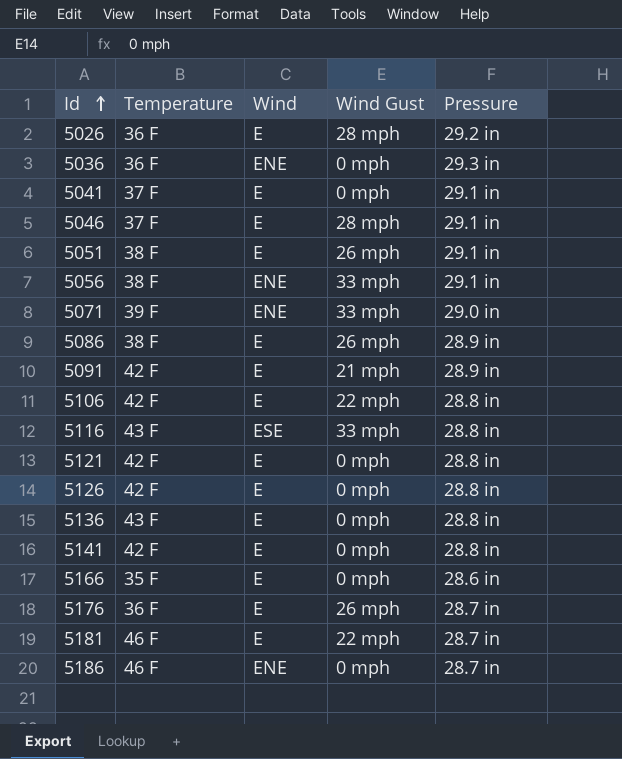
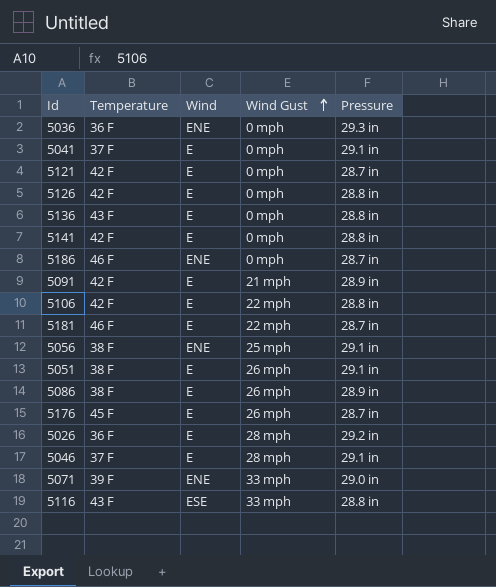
row order: Id ascending -> Wind Gust ascending
row 5166: 35 F | E | 0 mph | 28.6 in -> none
5121 | Pressure: 28.8 in -> 28.7 in
5056 | Wind Gust: 33 mph -> 25 mph
5176 | Temperature: 36 F -> 45 F

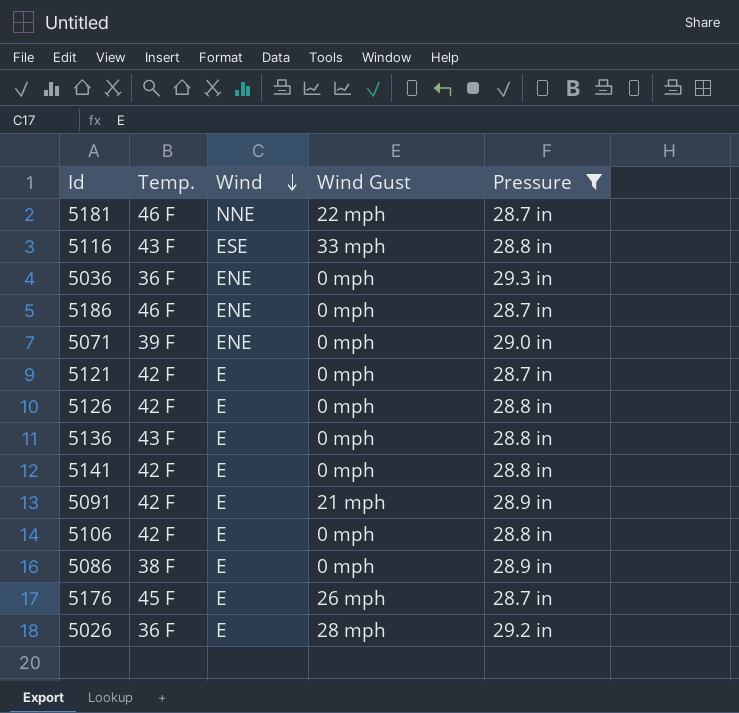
filter: none -> Pressure != 29.1 in
row order: Wind Gust ascending -> Wind descending
column name: Temperature -> Temp.
5181 | Wind: E -> NNE
5071 | Wind Gust: 33 mph -> 0 mph
5106 | Wind Gust: 22 mph -> 0 mph
5086 | Wind Gust: 26 mph -> 0 mph

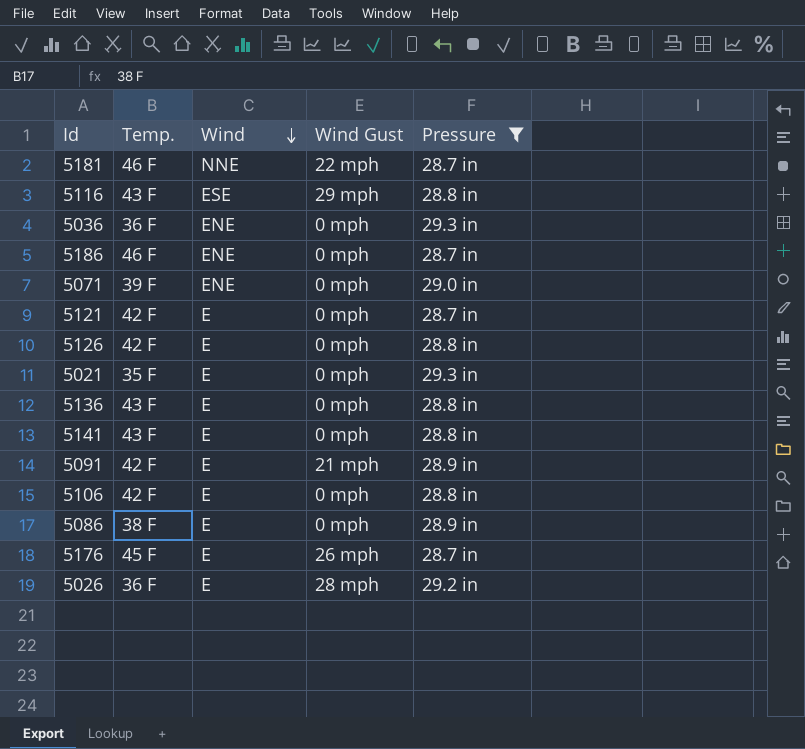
5116 | Wind Gust: 33 mph -> 29 mph
row 5021: none -> 35 F | E | 0 mph | 29.3 in
5141 | Temp.: 42 F -> 43 F

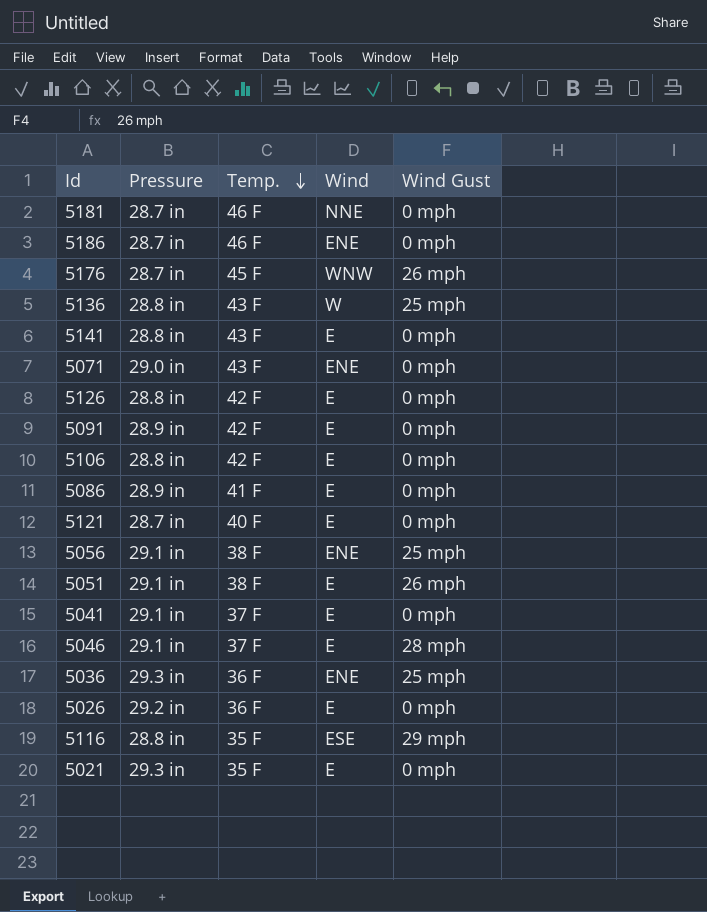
filter: Pressure != 29.1 in -> none
row order: Wind descending -> Temp. descending
column Pressure | position: 5 -> 2
5181 | Wind Gust: 22 mph -> 0 mph
5176 | Wind: E -> WNW
5136 | Wind: E -> W
5136 | Wind Gust: 0 mph -> 25 mph
5071 | Temp.: 39 F -> 43 F
5091 | Wind Gust: 21 mph -> 0 mph
5086 | Temp.: 38 F -> 41 F
5121 | Temp.: 42 F -> 40 F
5036 | Wind Gust: 0 mph -> 25 mph
5026 | Wind Gust: 28 mph -> 0 mph
5116 | Temp.: 43 F -> 35 F

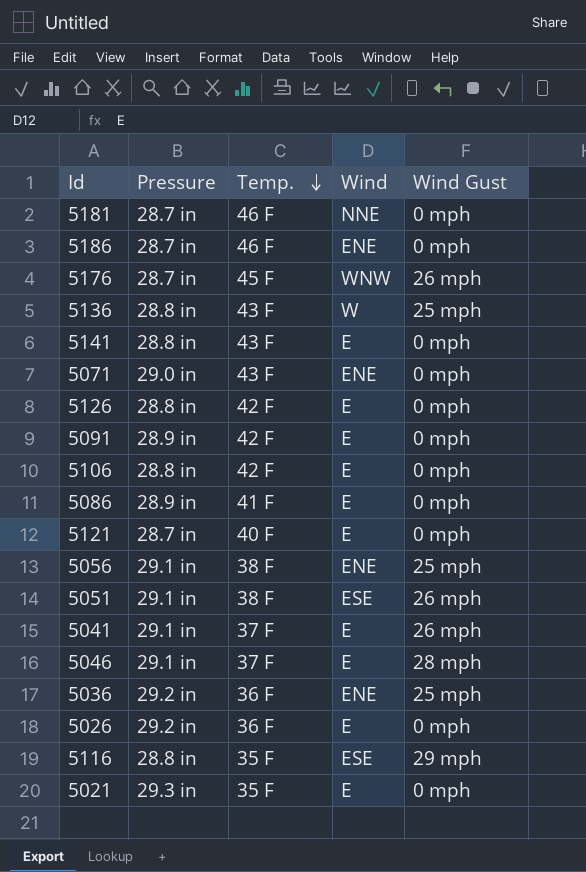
5051 | Wind: E -> ESE
5041 | Wind Gust: 0 mph -> 26 mph
5036 | Pressure: 29.3 in -> 29.2 in

